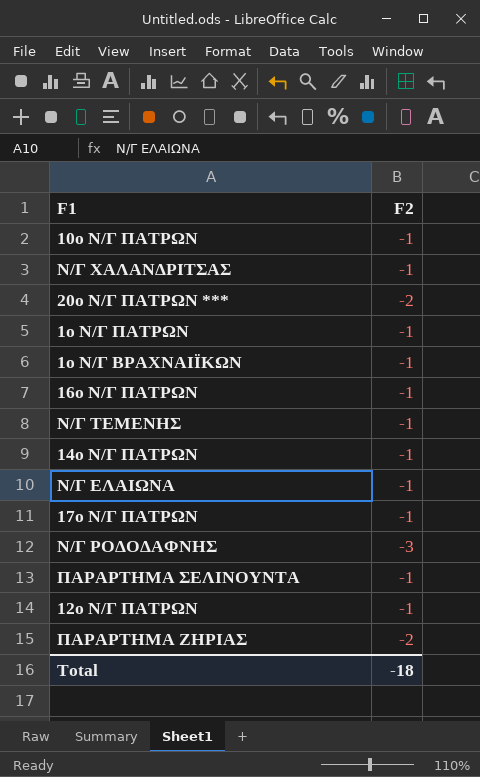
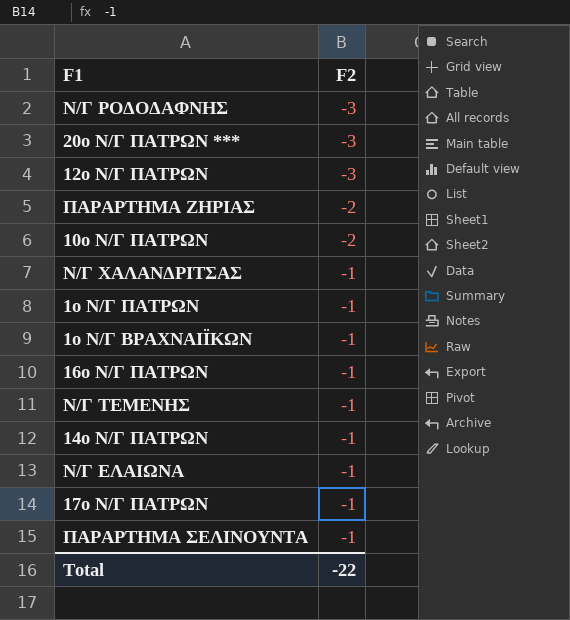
row order: none -> F2 ascending
20ο Ν/Γ ΠΑΤΡΩΝ *** | F2: -2 -> -3
12o Ν/Γ ΠΑΤΡΩΝ | F2: -1 -> -3
10ο Ν/Γ ΠΑΤΡΩΝ | F2: -1 -> -2
Total | F2: -18 -> -22

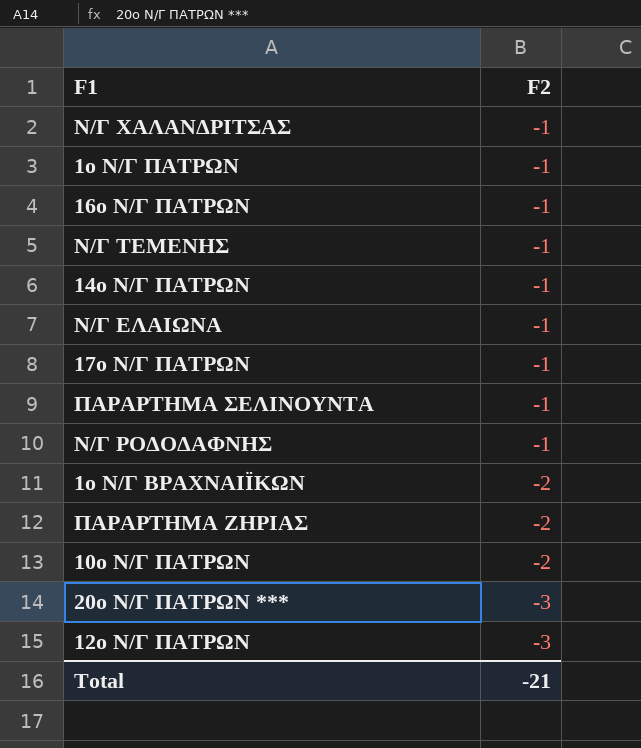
row order: F2 ascending -> F2 descending
Ν/Γ ΡΟΔΟΔΑΦΝΗΣ | F2: -3 -> -1
1ο Ν/Γ ΒΡΑΧΝΑΙΪΚΩΝ | F2: -1 -> -2
Total | F2: -22 -> -21

